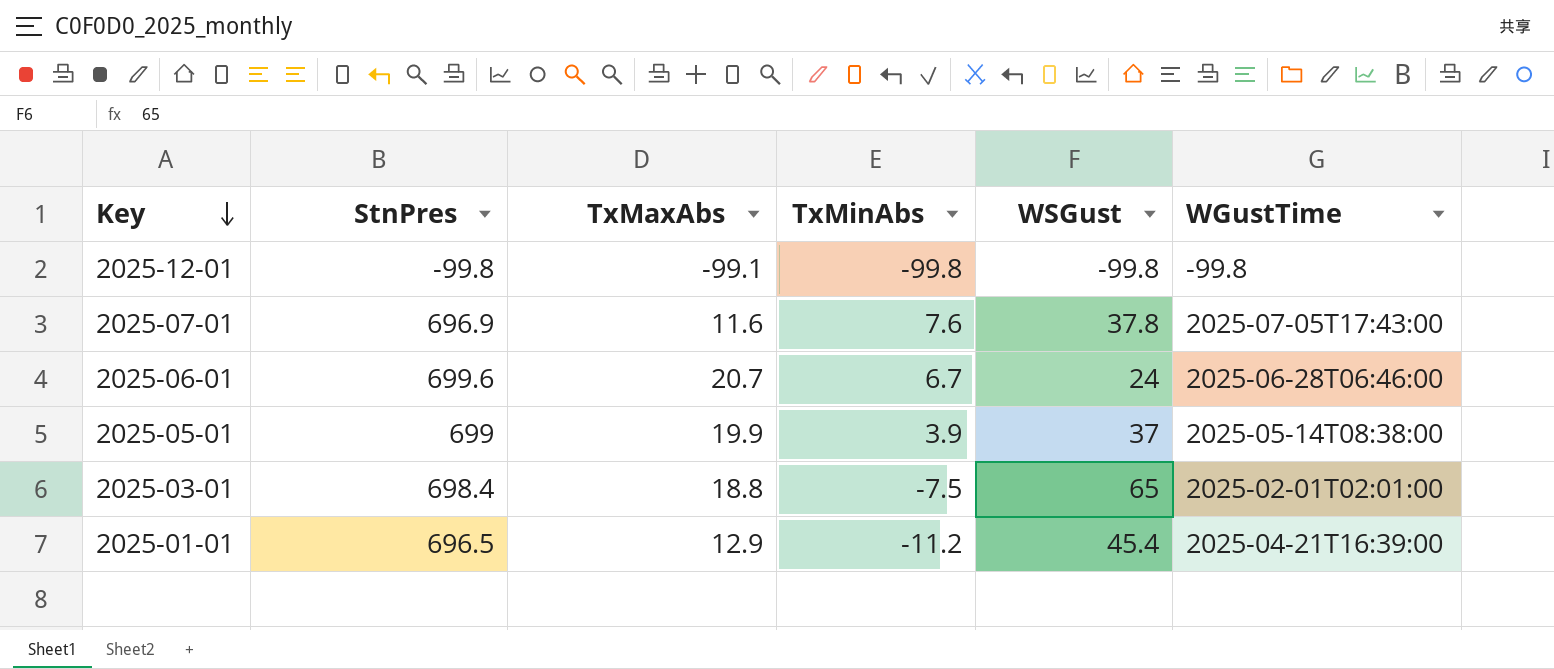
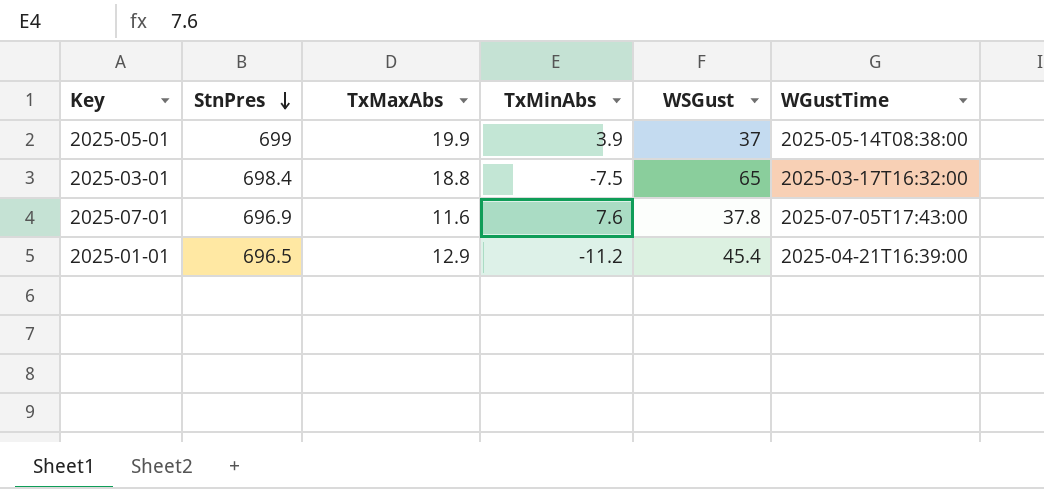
row order: Key descending -> StnPres descending
row 2025-12-01: -99.8 | -99.1 | -99.8 | -99.8 | -99.8 -> none
row 2025-06-01: 699.6 | 20.7 | 6.7 | 24 | 2025-06-28T06:46:00 -> none
2025-03-01 | WGustTime: 2025-02-01T02:01:00 -> 2025-03-17T16:32:00

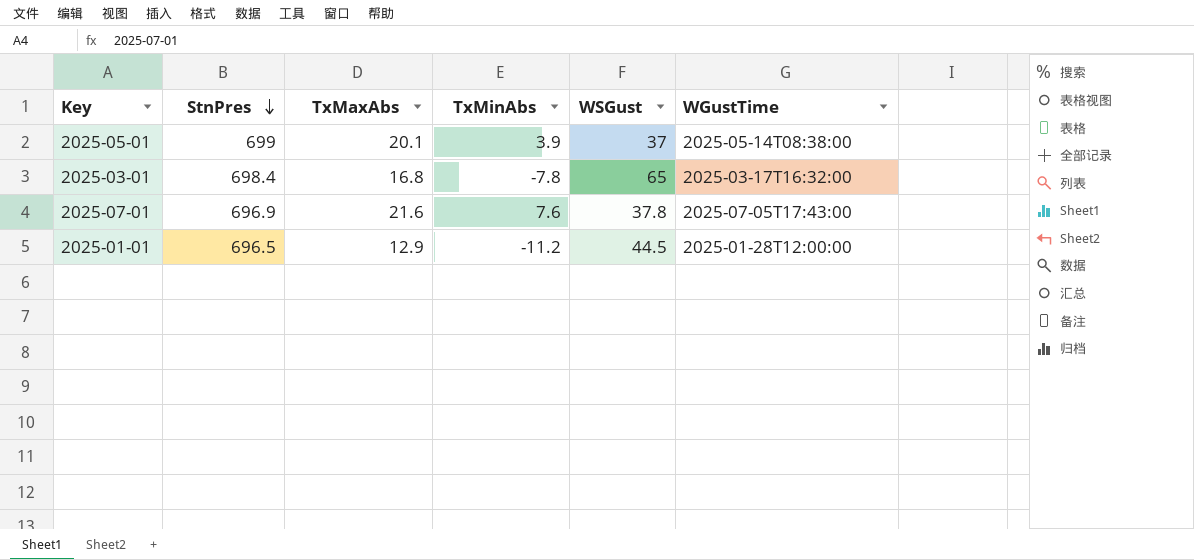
2025-05-01 | TxMaxAbs: 19.9 -> 20.1
2025-03-01 | TxMaxAbs: 18.8 -> 16.8
2025-03-01 | TxMinAbs: -7.5 -> -7.8
2025-07-01 | TxMaxAbs: 11.6 -> 21.6
2025-01-01 | WSGust: 45.4 -> 44.5
2025-01-01 | WGustTime: 2025-04-21T16:39:00 -> 2025-01-28T12:00:00

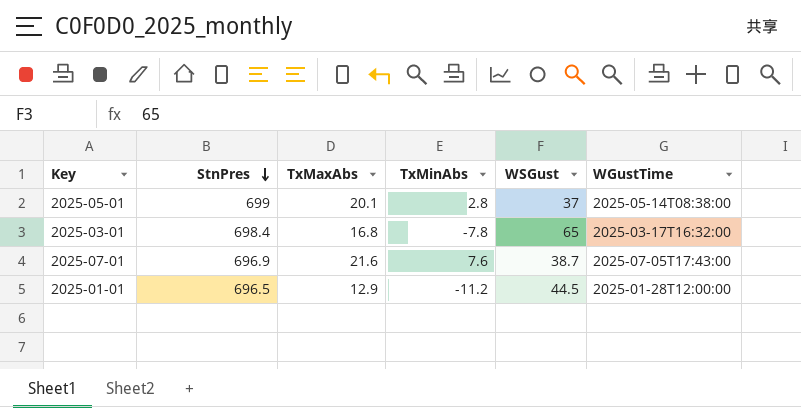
2025-05-01 | TxMinAbs: 3.9 -> 2.8
2025-07-01 | WSGust: 37.8 -> 38.7

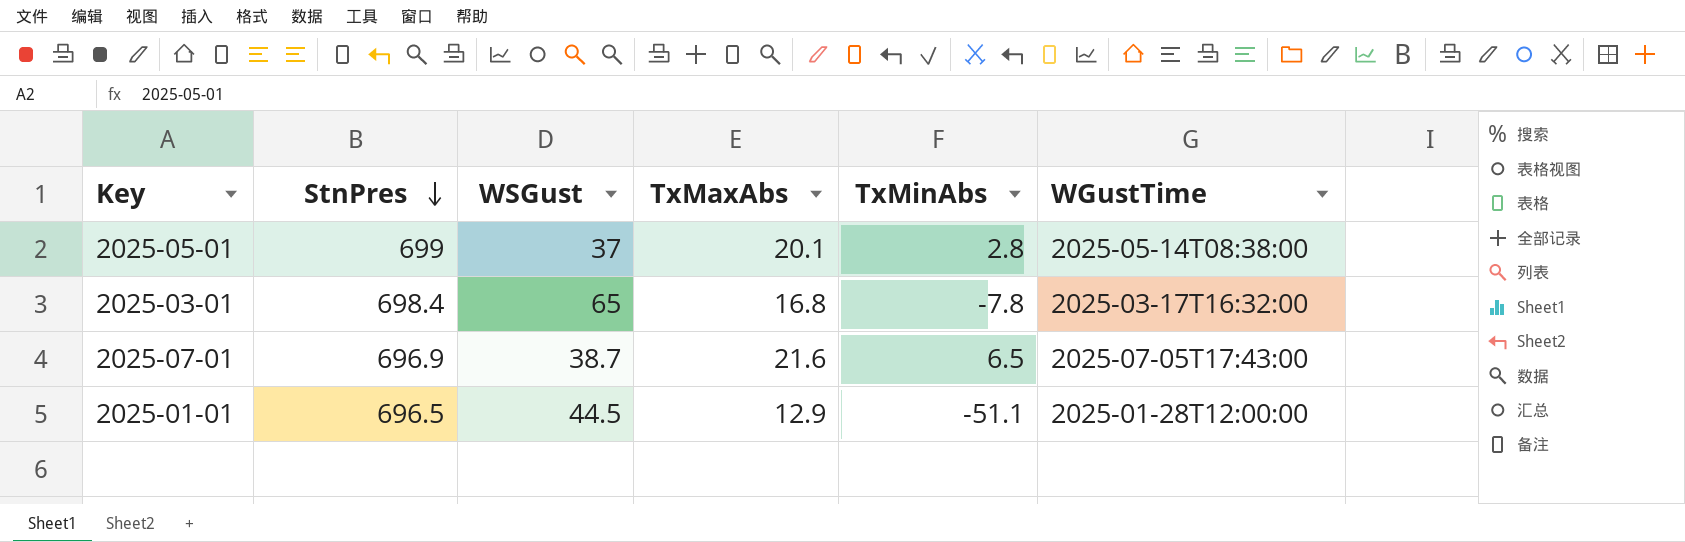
column WSGust | position: 5 -> 3
2025-07-01 | TxMinAbs: 7.6 -> 6.5
2025-01-01 | TxMinAbs: -11.2 -> -51.1

